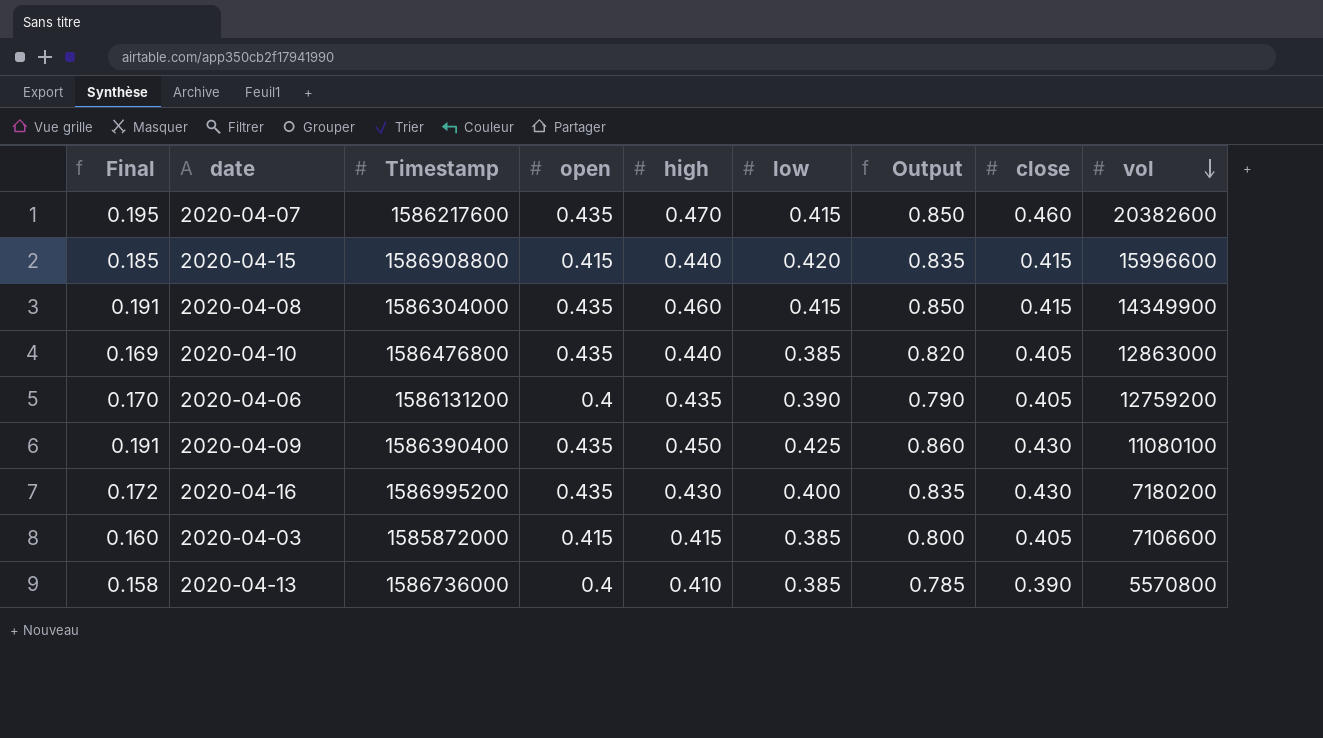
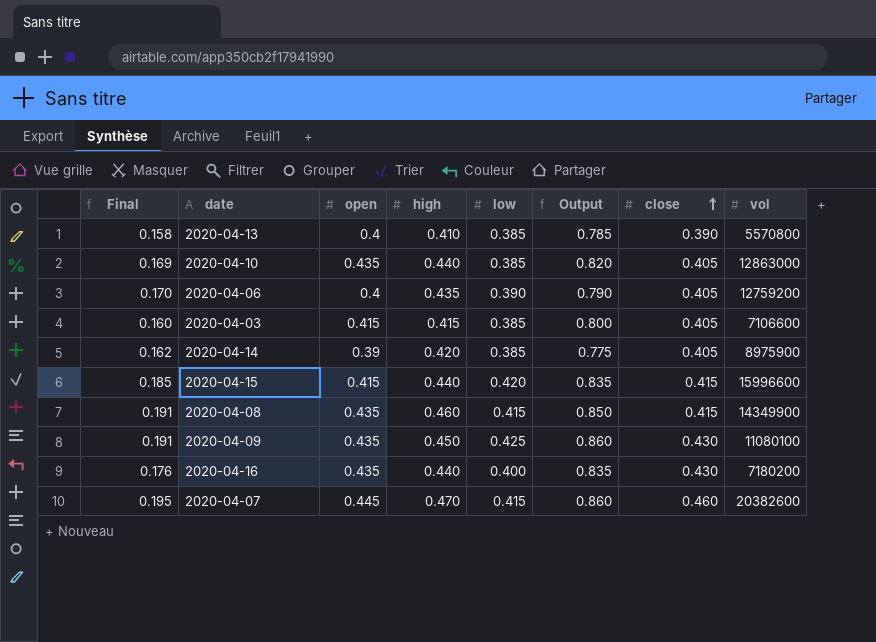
row order: vol descending -> close ascending
column Timestamp | position: 3 -> none
row 2020-04-14: none -> 0.162 | 0.39 | 0.420 | 0.385 | 0.775 | 0.405 | 8975900
2020-04-16 | Final: 0.172 -> 0.176
2020-04-16 | high: 0.430 -> 0.440
2020-04-07 | open: 0.435 -> 0.445
2020-04-07 | Output: 0.850 -> 0.860

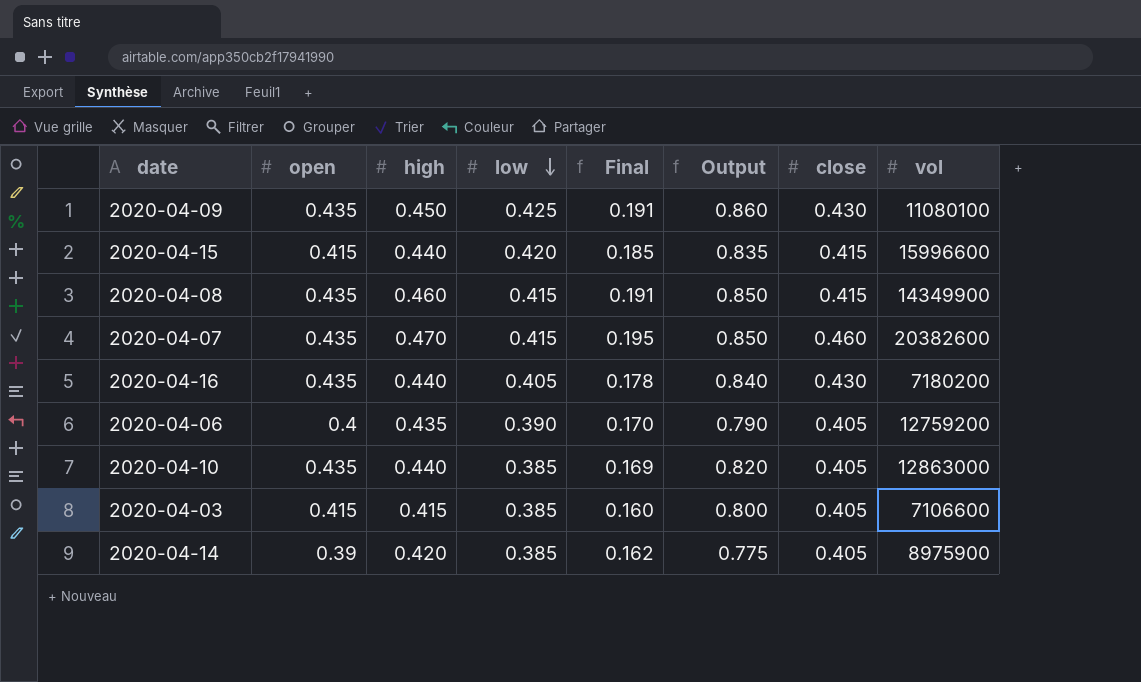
row order: close ascending -> low descending
column Final | position: 1 -> 5
row 2020-04-13: 0.158 | 0.4 | 0.410 | 0.385 | 0.785 | 0.390 | 5570800 -> none
2020-04-07 | open: 0.445 -> 0.435
2020-04-07 | Output: 0.860 -> 0.850
2020-04-16 | low: 0.400 -> 0.405
2020-04-16 | Final: 0.176 -> 0.178
2020-04-16 | Output: 0.835 -> 0.840

